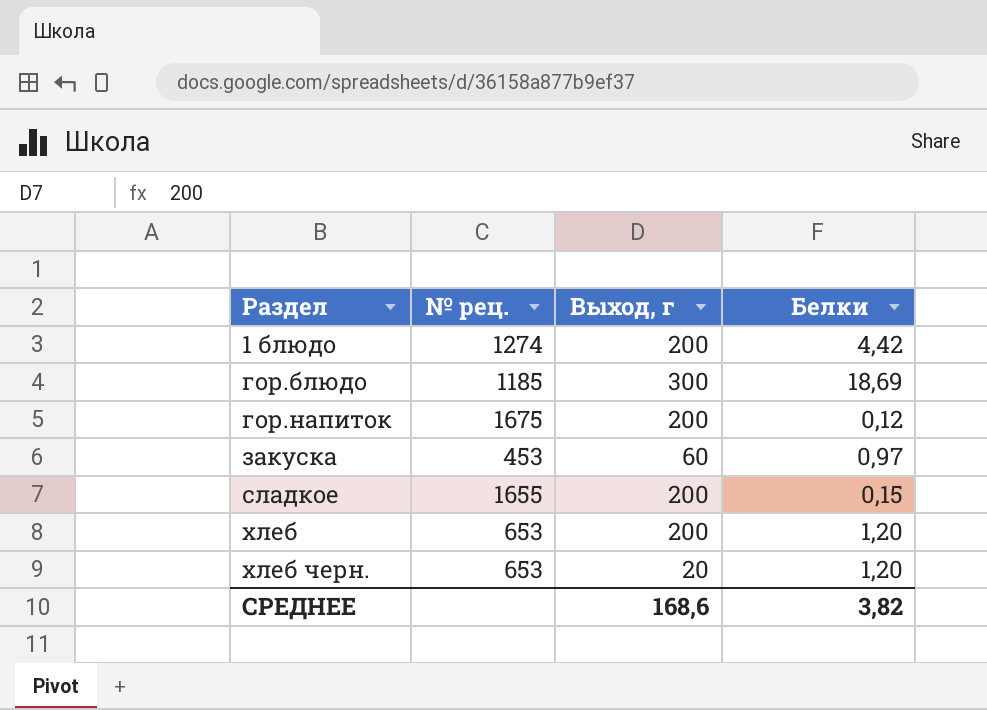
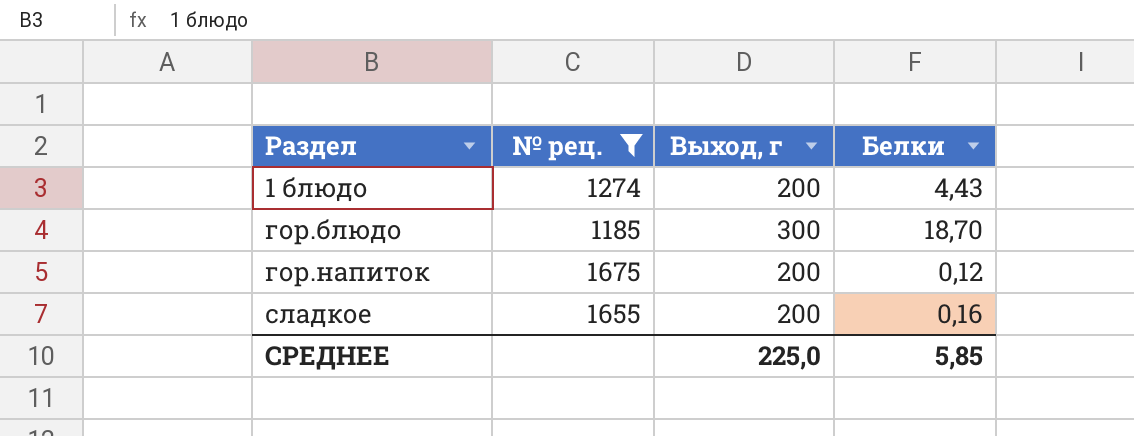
filter: none -> № рец. >= 1185
1 блюдо | Белки: 4,42 -> 4,43
гор.блюдо | Белки: 18,69 -> 18,70
сладкое | Белки: 0,15 -> 0,16
СРЕДНЕЕ | Выход, г: 168,6 -> 225,0
СРЕДНЕЕ | Белки: 3,82 -> 5,85

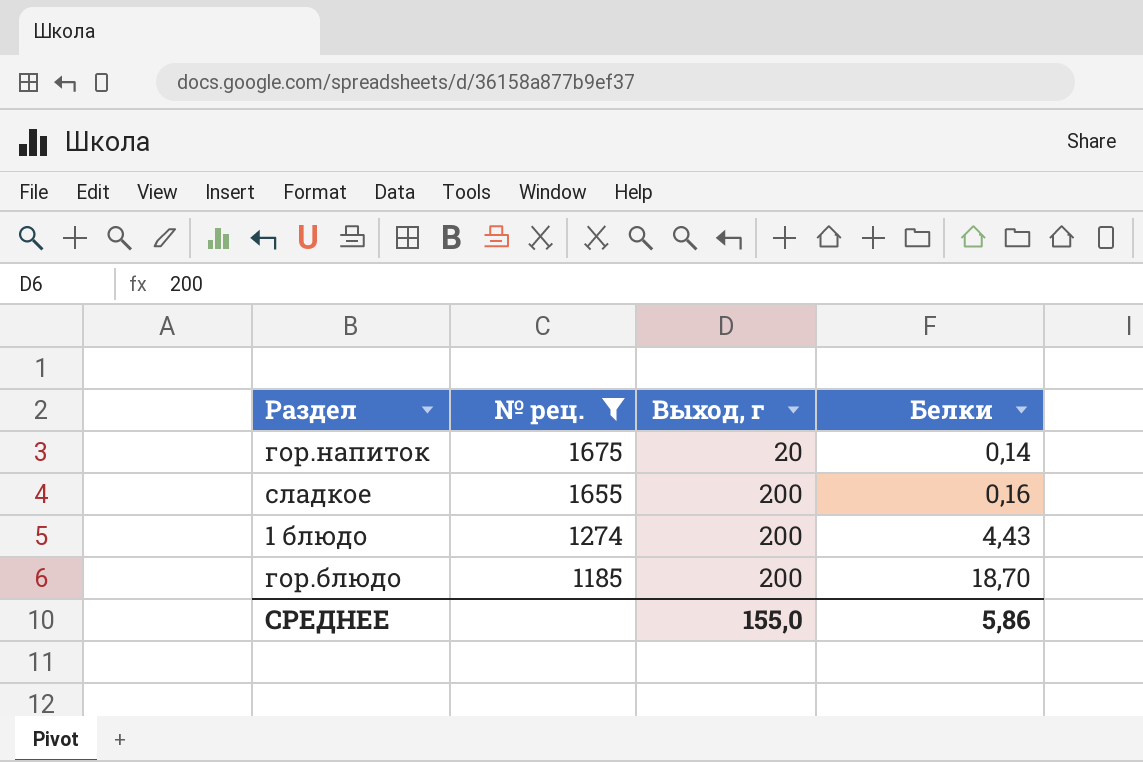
row order: Раздел ascending -> № рец. descending
гор.напиток | Выход, г: 200 -> 20
гор.напиток | Белки: 0,12 -> 0,14
гор.блюдо | Выход, г: 300 -> 200
СРЕДНЕЕ | Выход, г: 225,0 -> 155,0
СРЕДНЕЕ | Белки: 5,85 -> 5,86

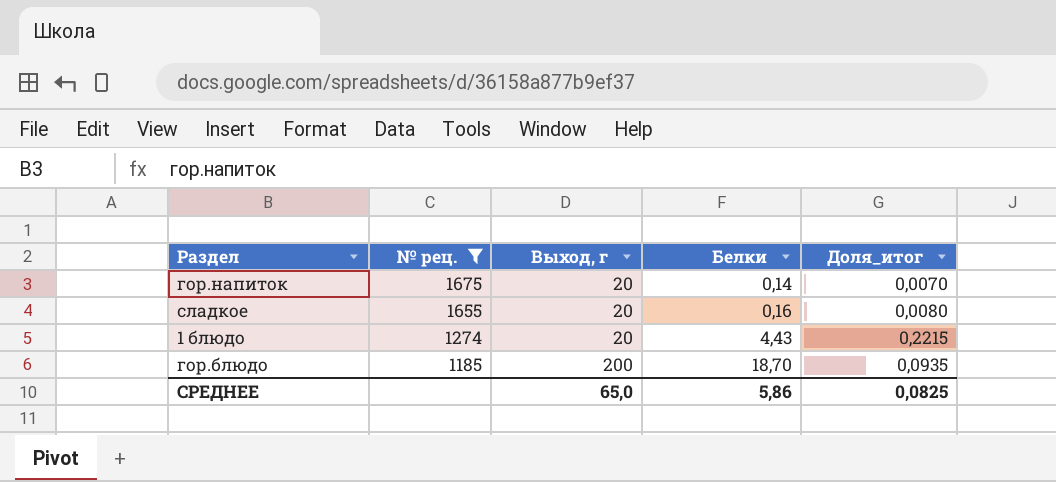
column Доля_итог | formula: none -> [Белки] / [Выход, г]
сладкое | Выход, г: 200 -> 20
1 блюдо | Выход, г: 200 -> 20
СРЕДНЕЕ | Выход, г: 155,0 -> 65,0

